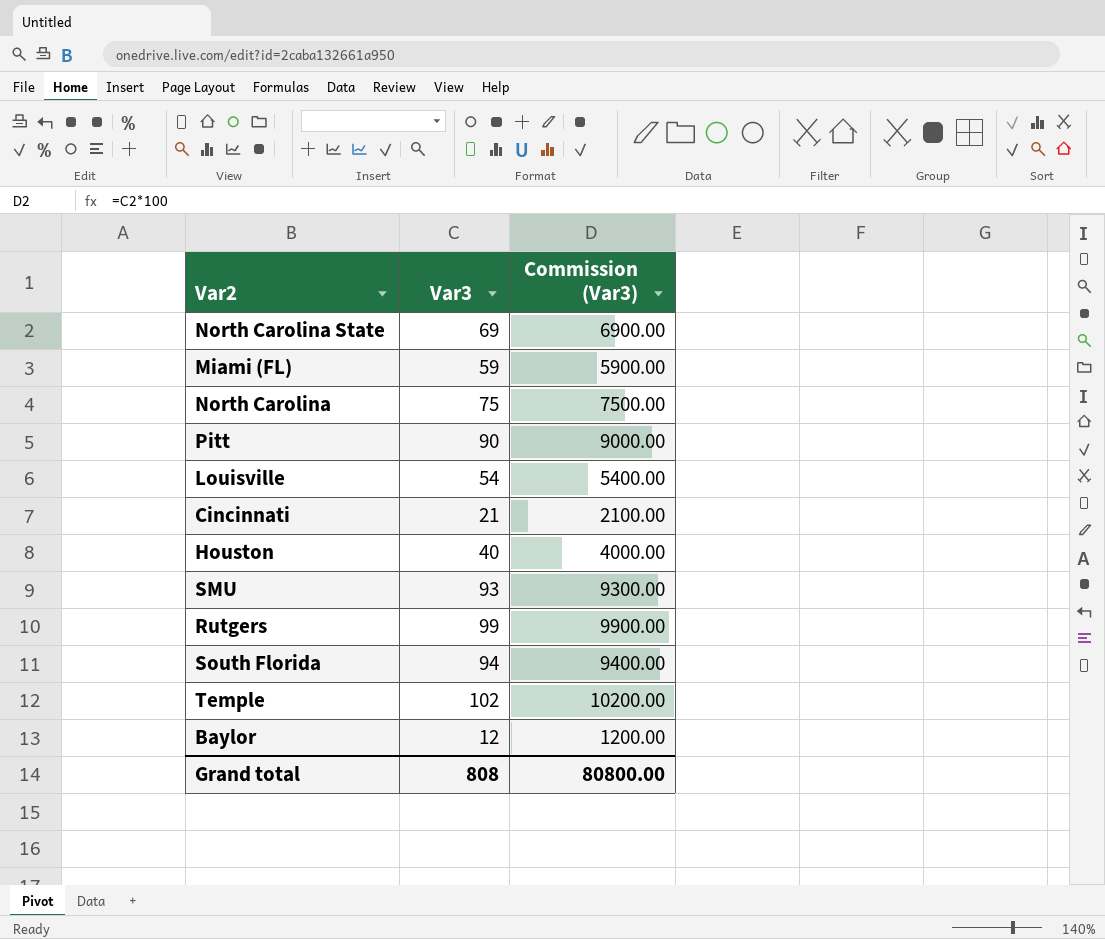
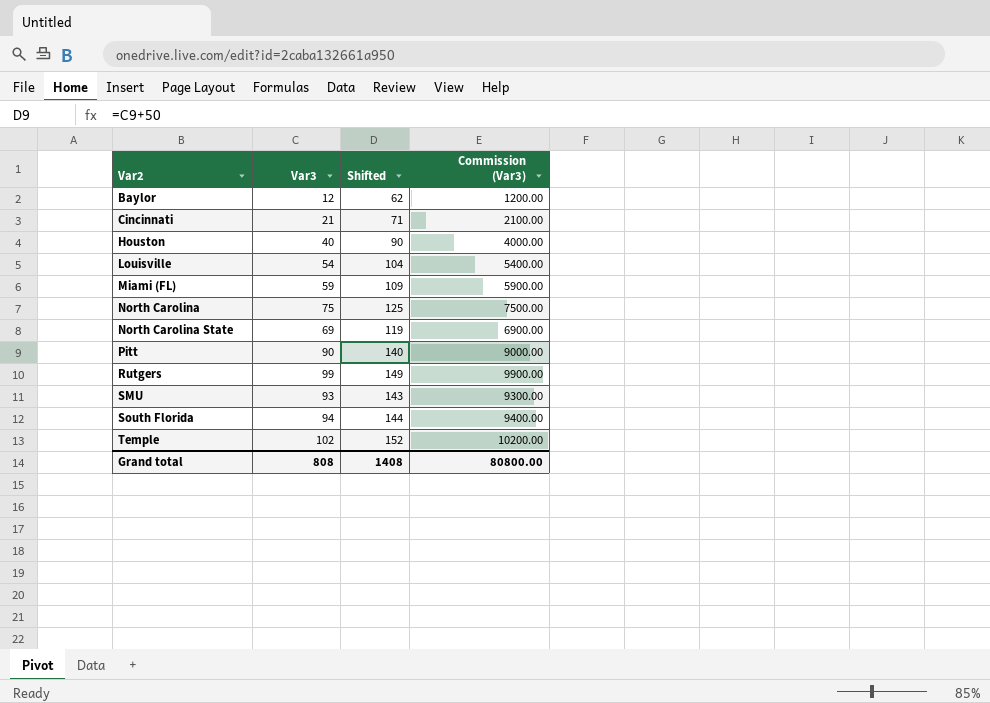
row order: none -> Var2 ascending
column Shifted | formula: none -> [Var3] + 50

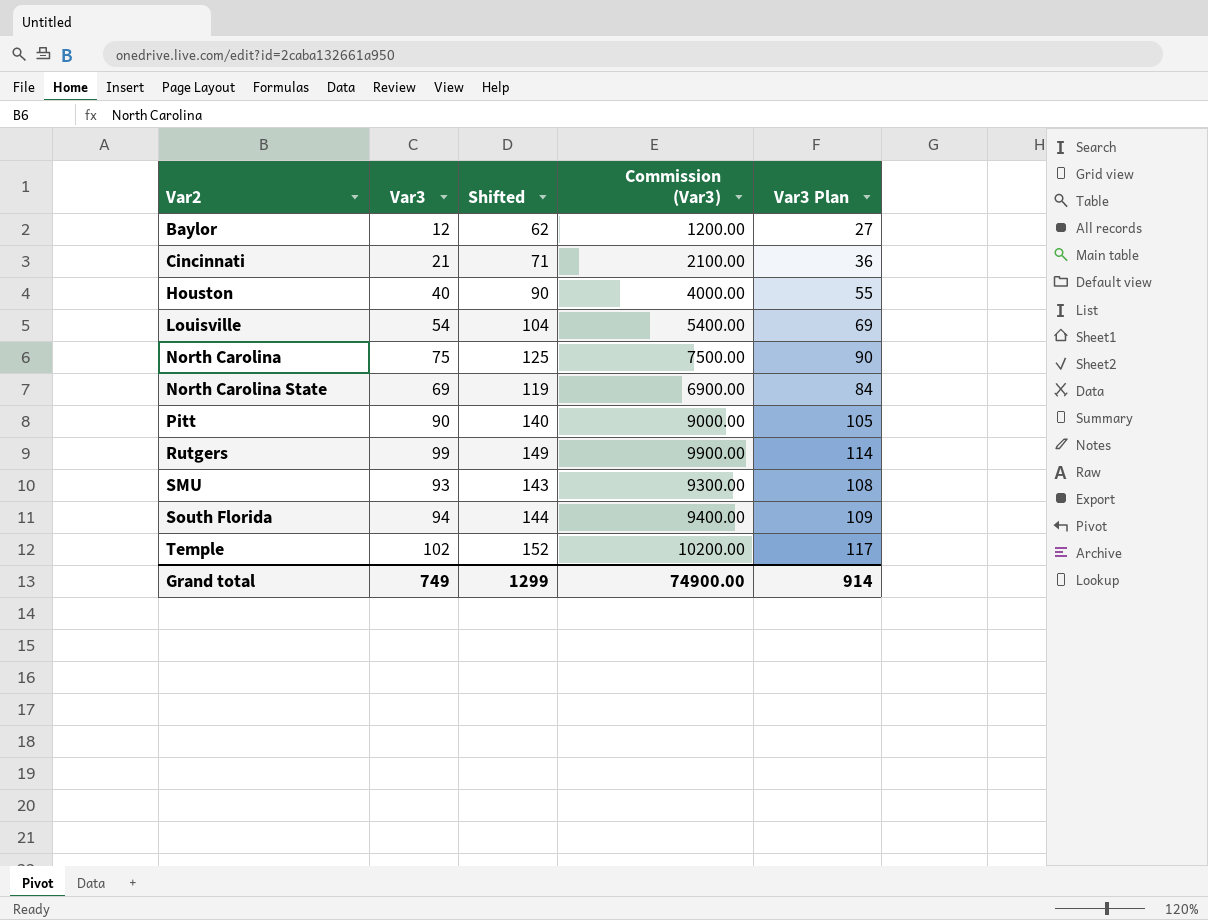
column Var3 Plan | formula: none -> [Var3] + 15
row Miami (FL): 59 | 109 | 5900.00 -> none
Grand total | Var3: 808 -> 749
Grand total | Shifted: 1408 -> 1299
Grand total | Commission (Var3): 80800.00 -> 74900.00

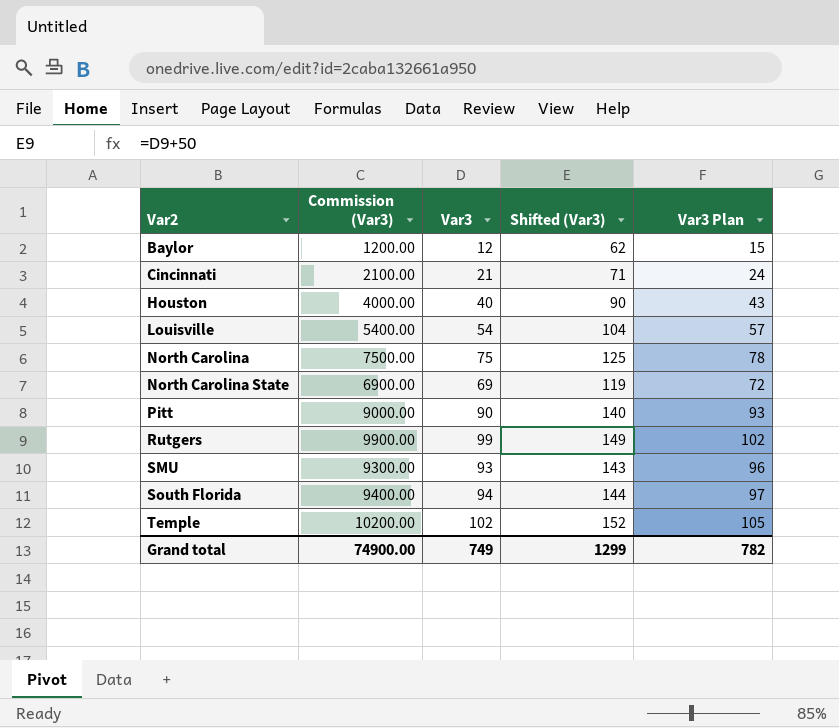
column Commission (Var3) | position: 4 -> 2
column name: Shifted -> Shifted (Var3)
column Var3 Plan | formula: [Var3] + 15 -> [Var3] + 3
Grand total | Var3 Plan: 914 -> 782

